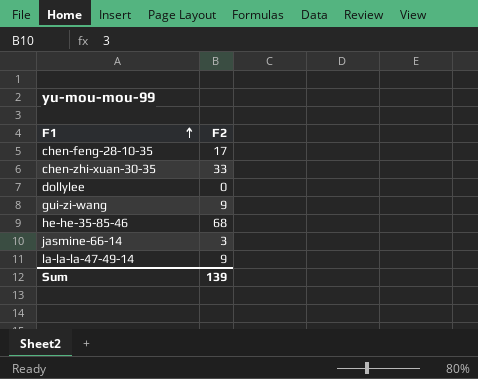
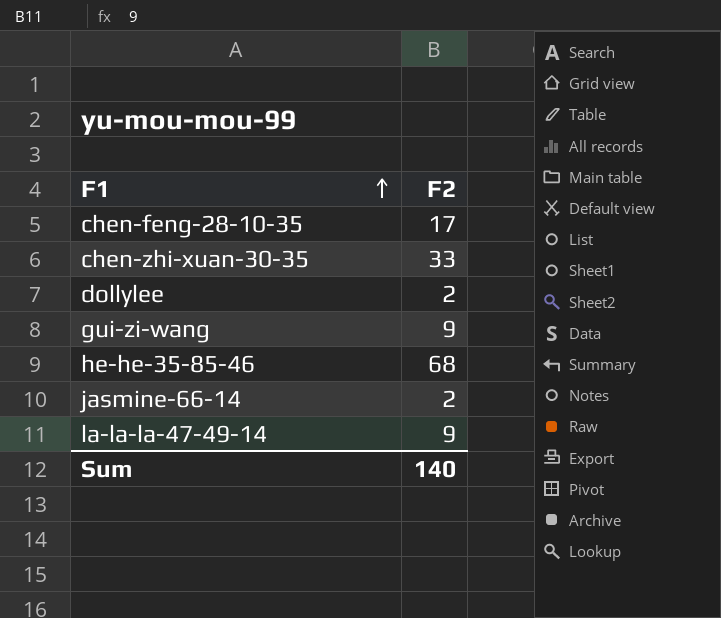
dollylee | F2: 0 -> 2
jasmine-66-14 | F2: 3 -> 2
Sum | F2: 139 -> 140

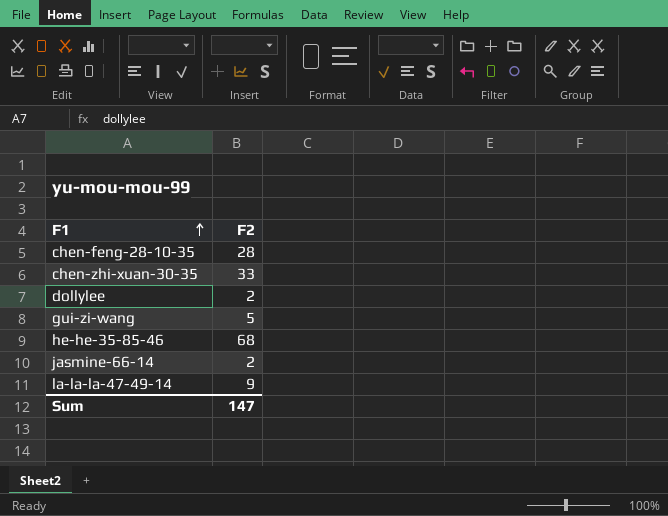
chen-feng-28-10-35 | F2: 17 -> 28
gui-zi-wang | F2: 9 -> 5
Sum | F2: 140 -> 147

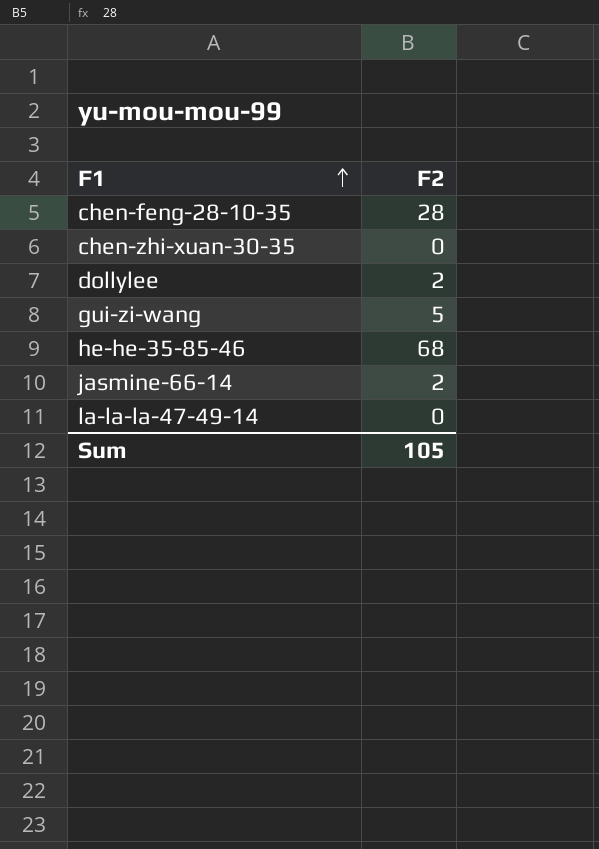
chen-zhi-xuan-30-35 | F2: 33 -> 0
la-la-la-47-49-14 | F2: 9 -> 0
Sum | F2: 147 -> 105

